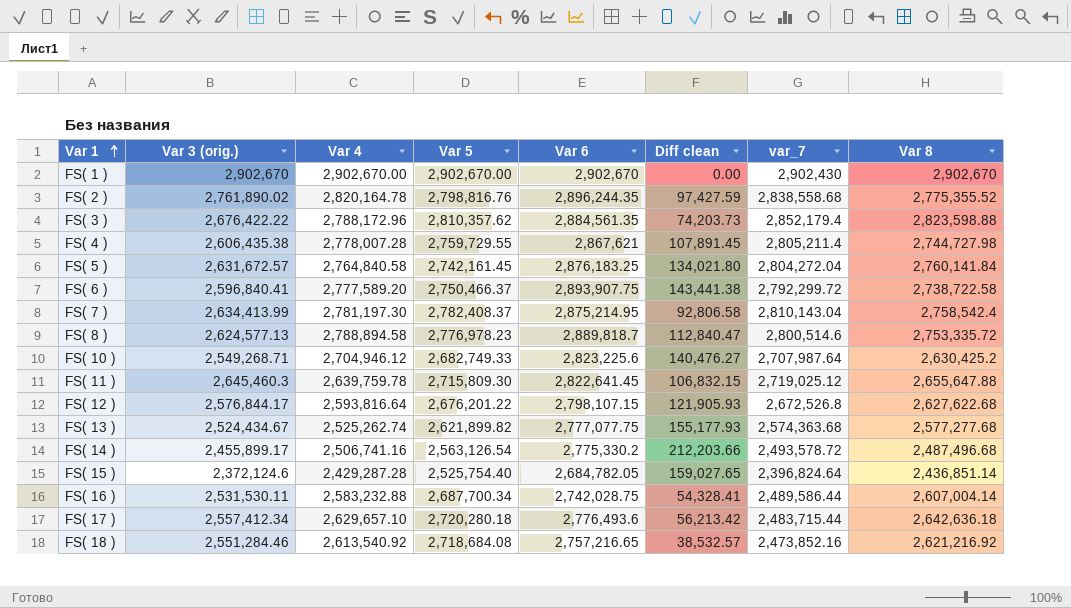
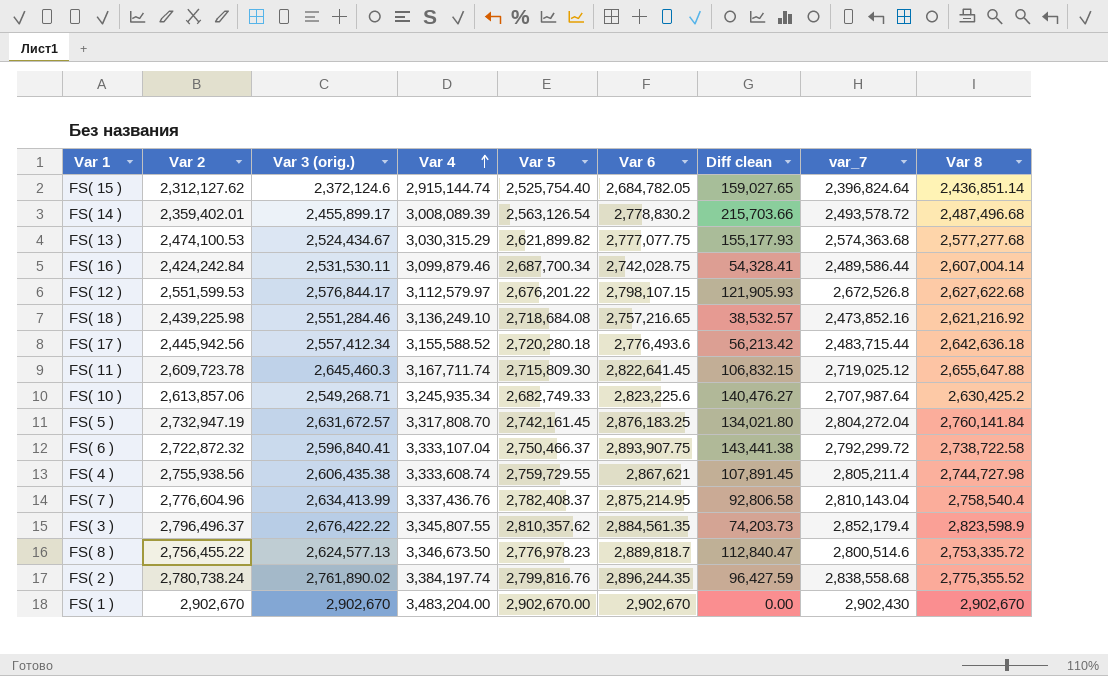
row order: Var 1 ascending -> Var 4 ascending
column Var 2 | position: none -> 2
FS( 15 ) | Var 4: 2,429,287.28 -> 2,915,144.74
FS( 14 ) | Var 4: 2,506,741.16 -> 3,008,089.39
FS( 14 ) | Var 6: 2,775,330.2 -> 2,778,830.2
FS( 14 ) | Diff clean: 212,203.66 -> 215,703.66
FS( 13 ) | Var 4: 2,525,262.74 -> 3,030,315.29
FS( 16 ) | Var 4: 2,583,232.88 -> 3,099,879.46
FS( 12 ) | Var 4: 2,593,816.64 -> 3,112,579.97
FS( 18 ) | Var 4: 2,613,540.92 -> 3,136,249.10
FS( 17 ) | Var 4: 2,629,657.10 -> 3,155,588.52
FS( 11 ) | Var 4: 2,639,759.78 -> 3,167,711.74
FS( 10 ) | Var 4: 2,704,946.12 -> 3,245,935.34
FS( 5 ) | Var 4: 2,764,840.58 -> 3,317,808.70
FS( 6 ) | Var 4: 2,777,589.20 -> 3,333,107.04
FS( 4 ) | Var 4: 2,778,007.28 -> 3,333,608.74
FS( 7 ) | Var 4: 2,781,197.30 -> 3,337,436.76
FS( 7 ) | Var 8: 2,758,542.4 -> 2,758,540.4
FS( 3 ) | Var 4: 2,788,172.96 -> 3,345,807.55
FS( 3 ) | Var 8: 2,823,598.88 -> 2,823,598.9
FS( 8 ) | Var 4: 2,788,894.58 -> 3,346,673.50
FS( 2 ) | Var 4: 2,820,164.78 -> 3,384,197.74
FS( 2 ) | Var 5: 2,798,816.76 -> 2,799,816.76
FS( 2 ) | Diff clean: 97,427.59 -> 96,427.59
FS( 1 ) | Var 4: 2,902,670.00 -> 3,483,204.00

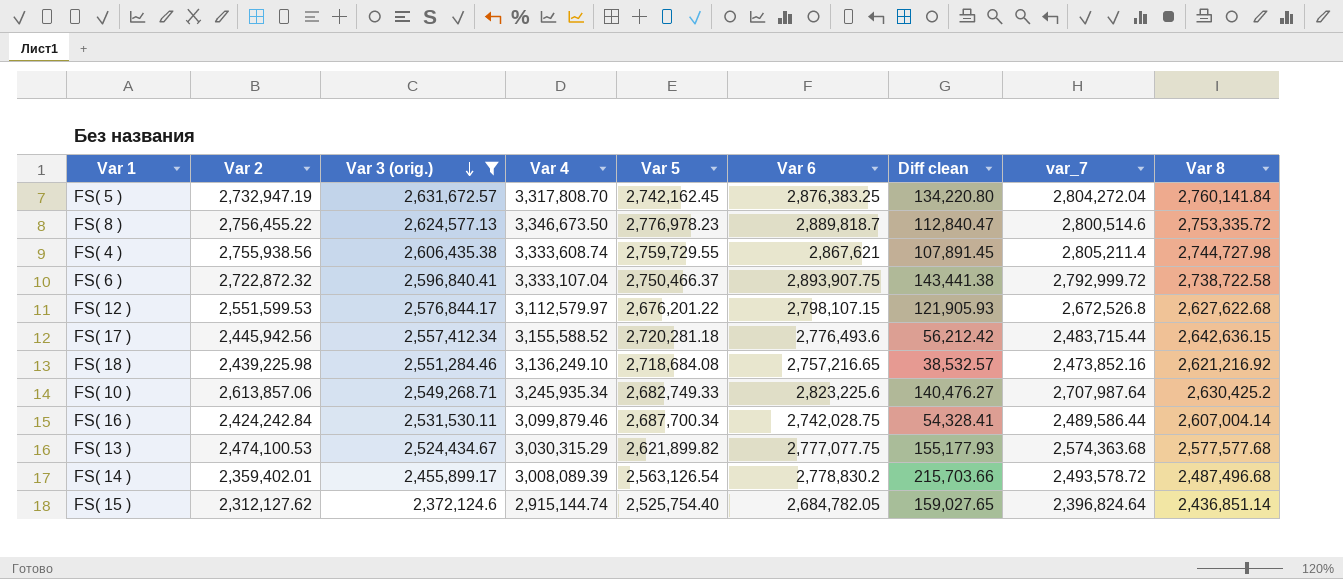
filter: none -> Var 3 (orig.) <= 2,631,672.57
row order: Var 4 ascending -> Var 3 (orig.) descending
FS( 5 ) | Var 5: 2,742,161.45 -> 2,742,162.45
FS( 5 ) | Var 6: 2,876,183.25 -> 2,876,383.25
FS( 5 ) | Diff clean: 134,021.80 -> 134,220.80
FS( 6 ) | var_7: 2,792,299.72 -> 2,792,999.72
FS( 17 ) | Var 5: 2,720,280.18 -> 2,720,281.18
FS( 17 ) | Diff clean: 56,213.42 -> 56,212.42
FS( 17 ) | Var 8: 2,642,636.18 -> 2,642,636.15
FS( 13 ) | Var 8: 2,577,277.68 -> 2,577,577.68

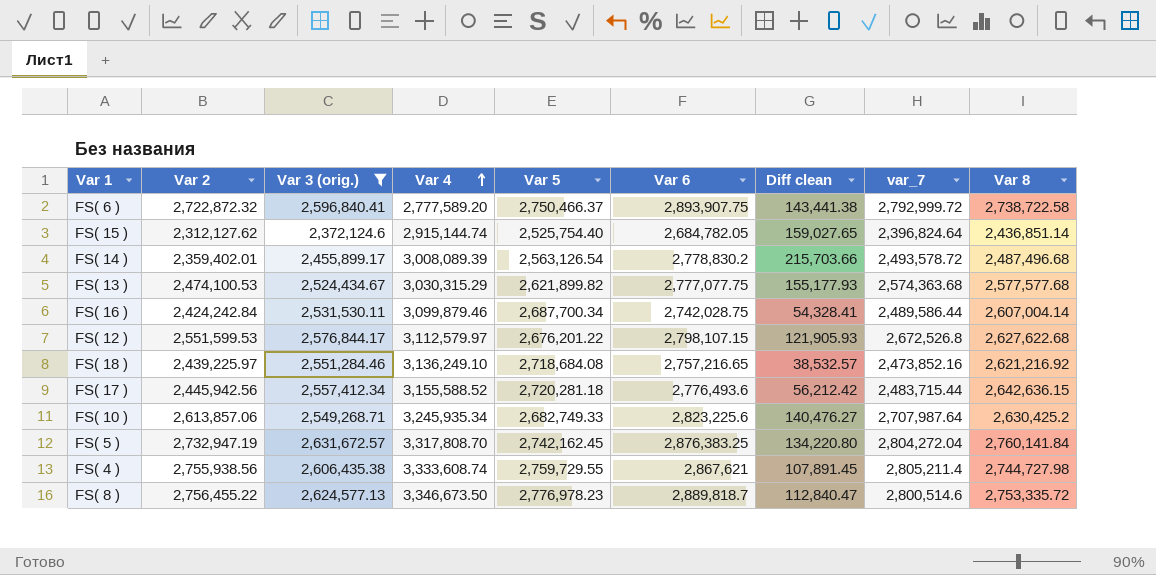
row order: Var 3 (orig.) descending -> Var 4 ascending
FS( 6 ) | Var 4: 3,333,107.04 -> 2,777,589.20
FS( 18 ) | Var 2: 2,439,225.98 -> 2,439,225.97

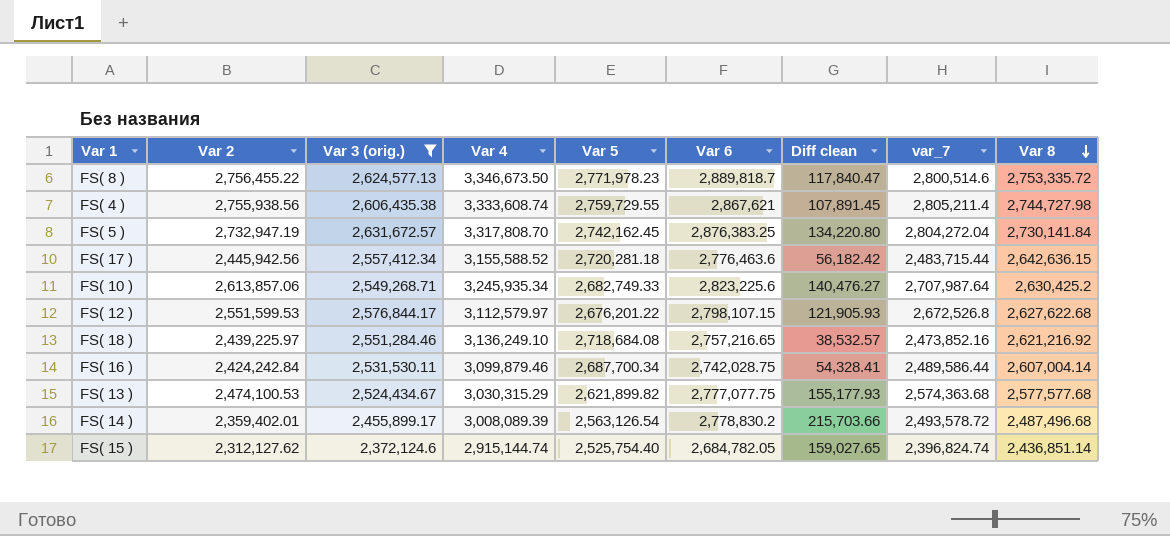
row order: Var 4 ascending -> Var 8 descending
row FS( 6 ): 2,722,872.32 | 2,596,840.41 | 2,777,589.20 | 2,750,466.37 | 2,893,907.75 | 143,441.38 | 2,792,999.72 | 2,738,722.58 -> none
FS( 8 ) | Var 5: 2,776,978.23 -> 2,771,978.23
FS( 8 ) | Diff clean: 112,840.47 -> 117,840.47
FS( 5 ) | Var 8: 2,760,141.84 -> 2,730,141.84
FS( 17 ) | Var 6: 2,776,493.6 -> 2,776,463.6
FS( 17 ) | Diff clean: 56,212.42 -> 56,182.42
FS( 15 ) | var_7: 2,396,824.64 -> 2,396,824.74

